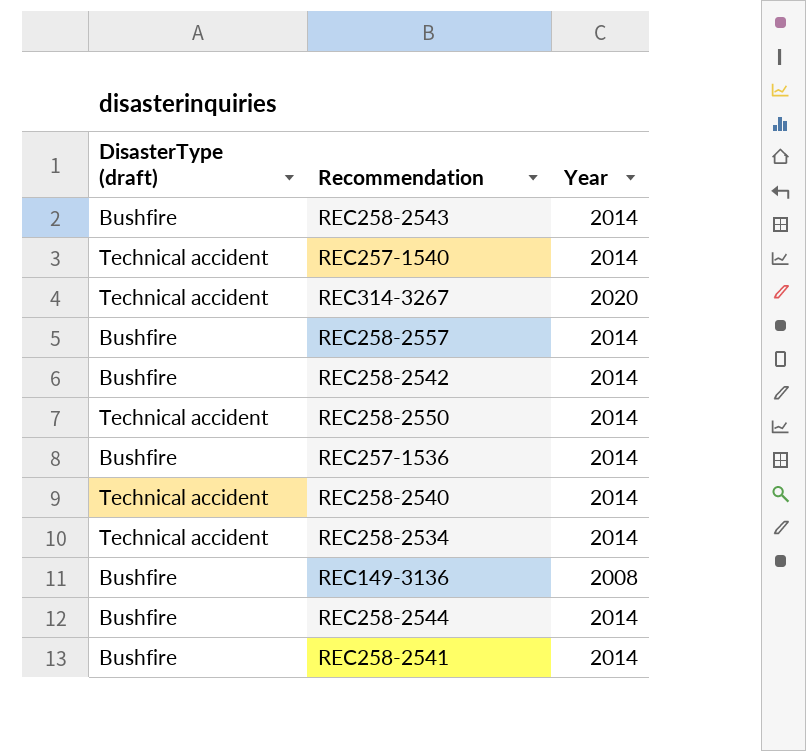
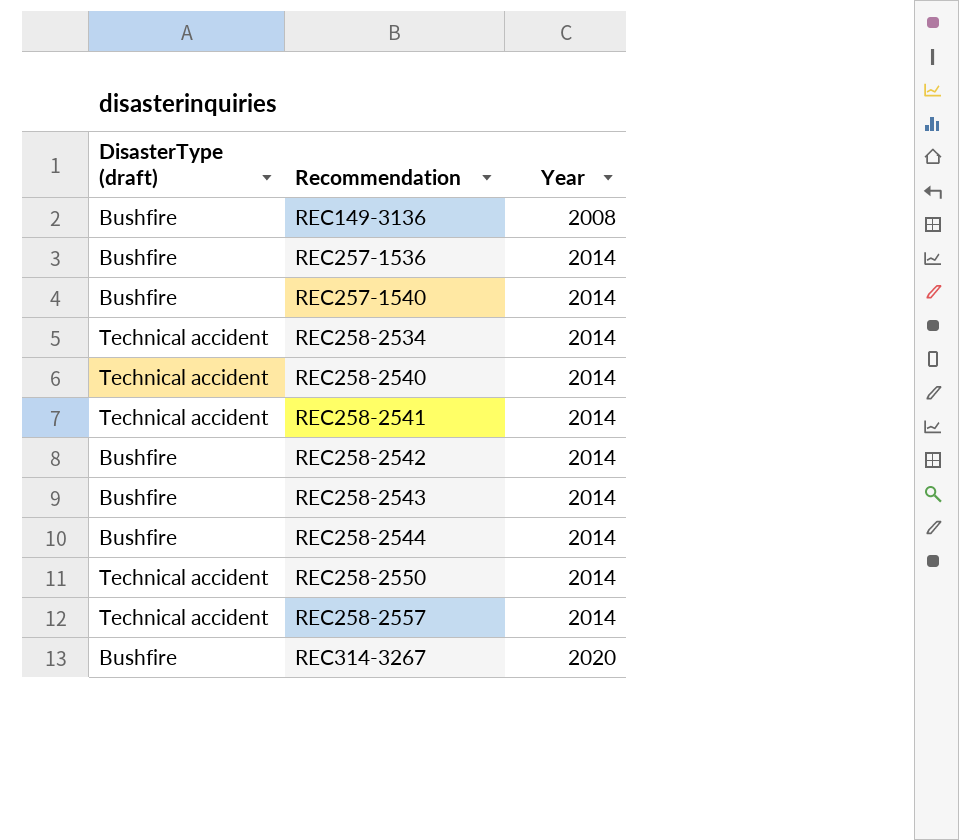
row order: none -> Recommendation ascending
REC257-1540 | DisasterType (draft): Technical accident -> Bushfire
REC258-2541 | DisasterType (draft): Bushfire -> Technical accident
REC258-2557 | DisasterType (draft): Bushfire -> Technical accident
REC314-3267 | DisasterType (draft): Technical accident -> Bushfire

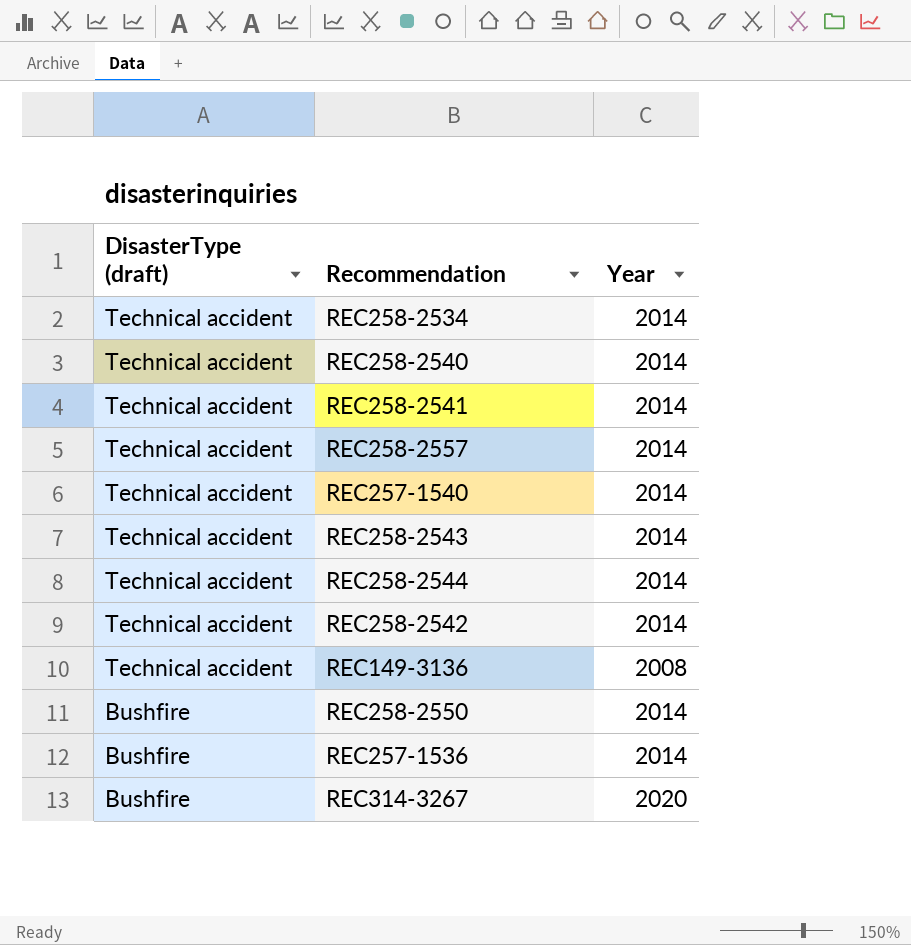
row order: Recommendation ascending -> DisasterType (draft) descending
REC257-1540 | DisasterType (draft): Bushfire -> Technical accident
REC258-2543 | DisasterType (draft): Bushfire -> Technical accident
REC258-2544 | DisasterType (draft): Bushfire -> Technical accident
REC258-2542 | DisasterType (draft): Bushfire -> Technical accident
REC149-3136 | DisasterType (draft): Bushfire -> Technical accident
REC258-2550 | DisasterType (draft): Technical accident -> Bushfire

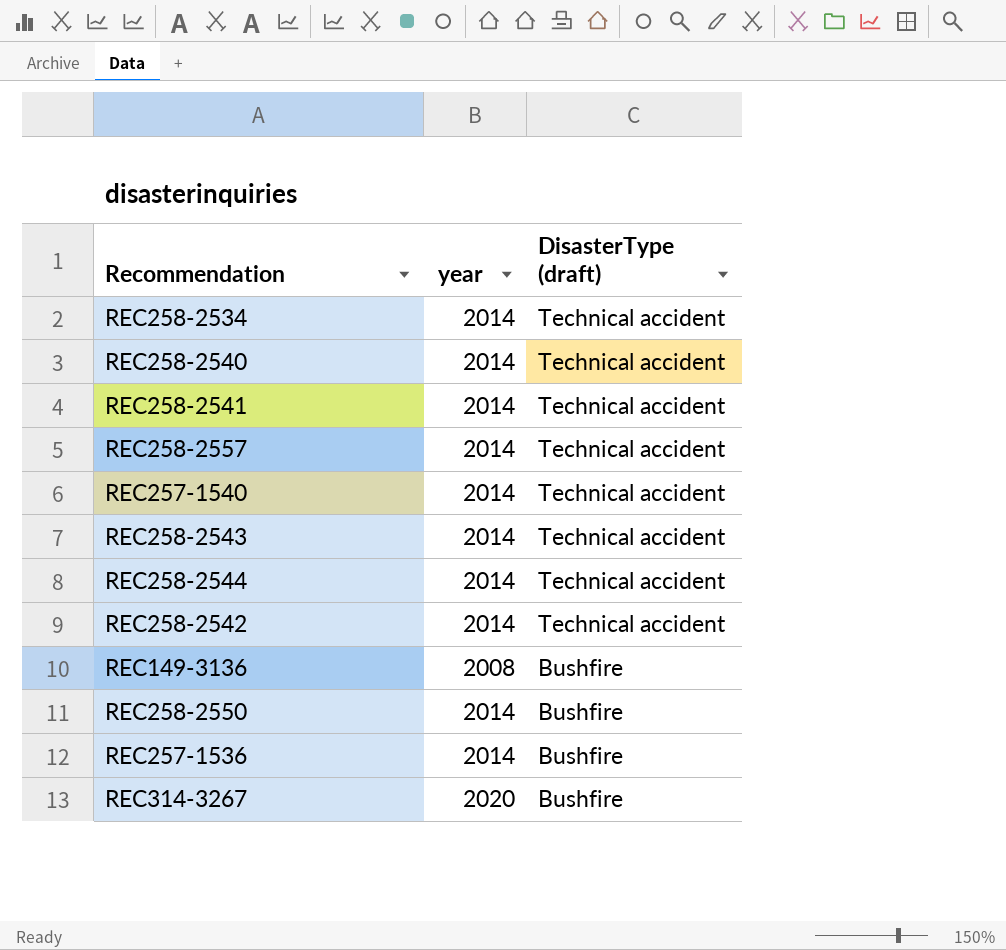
column name: Year -> year
column DisasterType (draft) | position: 1 -> 3
REC149-3136 | DisasterType (draft): Technical accident -> Bushfire

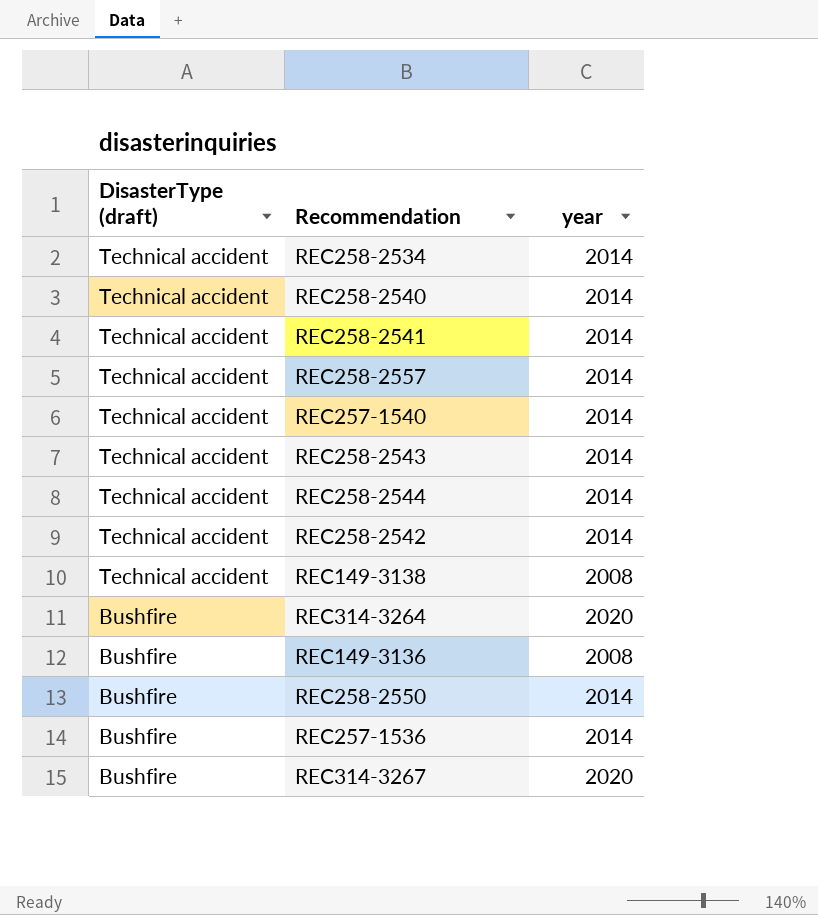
column DisasterType (draft) | position: 3 -> 1
row REC149-3138: none -> Technical accident | 2008
row REC314-3264: none -> Bushfire | 2020

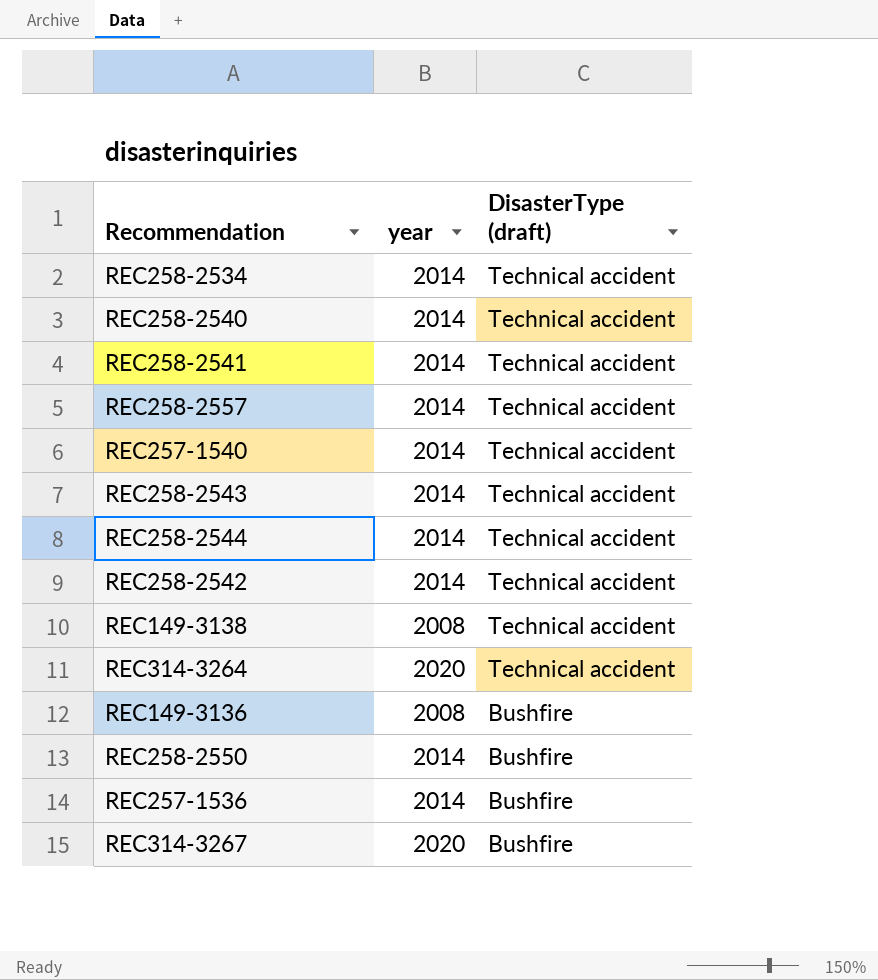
column DisasterType (draft) | position: 1 -> 3
REC314-3264 | DisasterType (draft): Bushfire -> Technical accident

